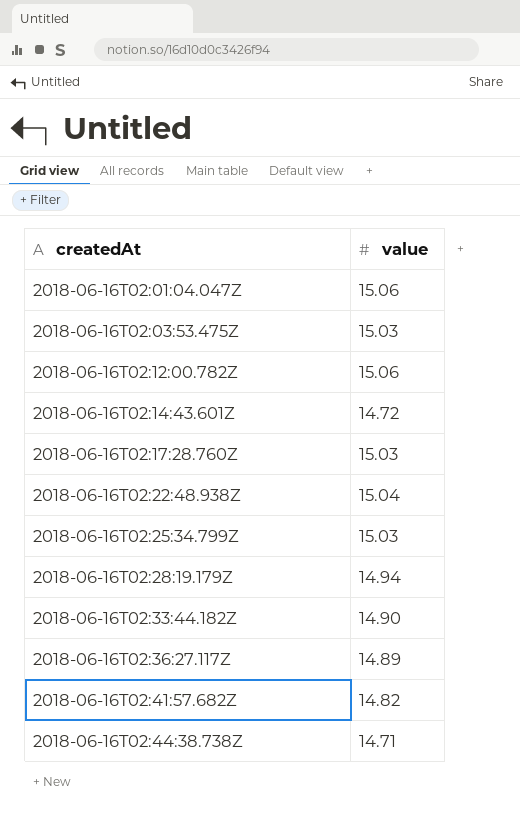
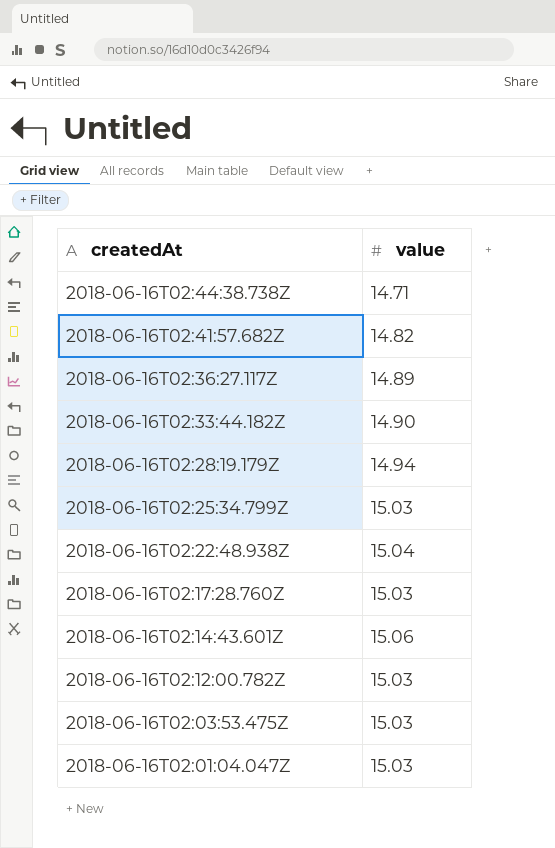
row order: createdAt ascending -> createdAt descending
2018-06-16T02:14:43.601Z | value: 14.72 -> 15.06
2018-06-16T02:12:00.782Z | value: 15.06 -> 15.03
2018-06-16T02:01:04.047Z | value: 15.06 -> 15.03

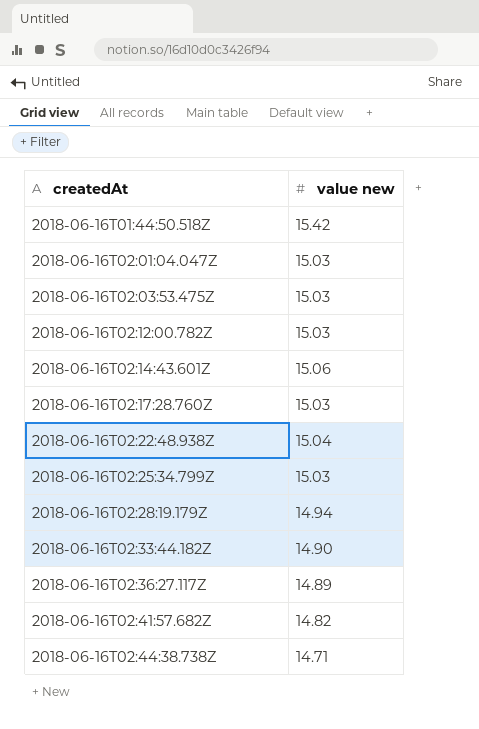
row order: createdAt descending -> createdAt ascending
column name: value -> value new
row 2018-06-16T01:44:50.518Z: none -> 15.42

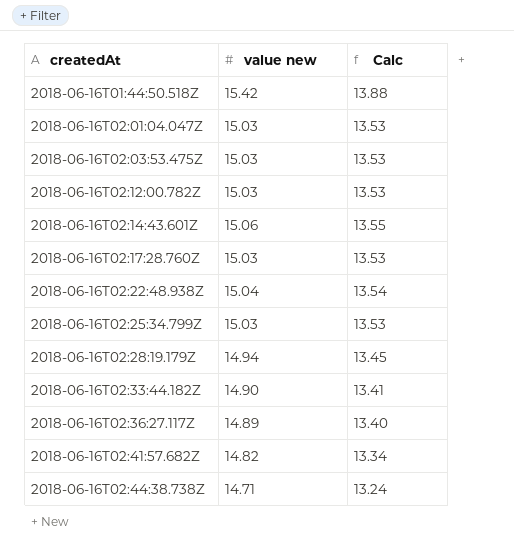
column Calc | formula: none -> [value new] * 0.9

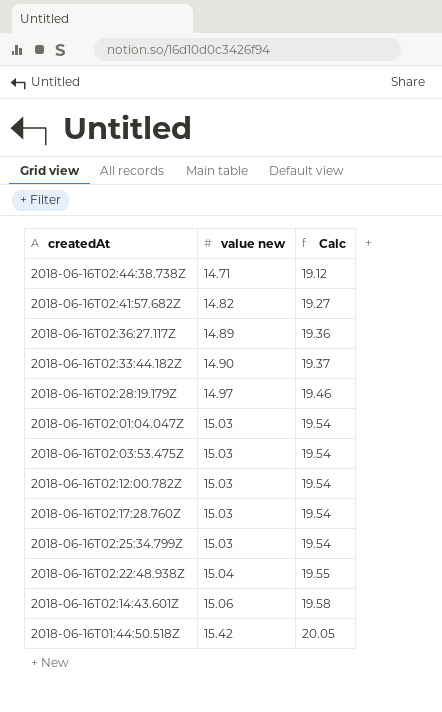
row order: createdAt ascending -> value new ascending
column Calc | formula: [value new] * 0.9 -> [value new] * 1.3
2018-06-16T02:28:19.179Z | value new: 14.94 -> 14.97

